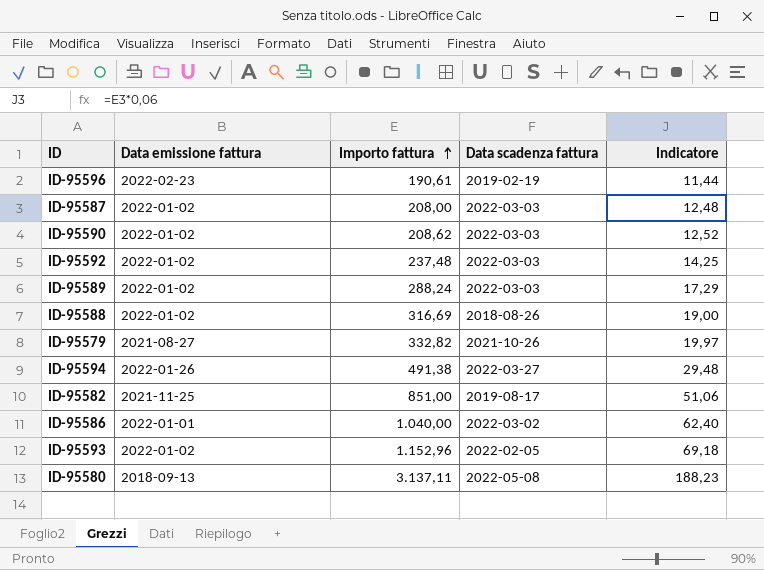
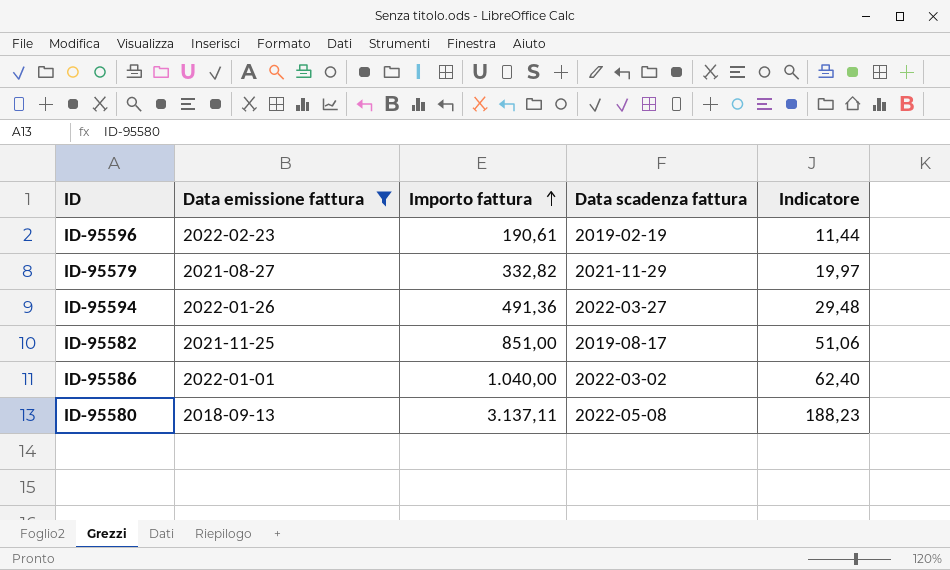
filter: none -> Data emissione fattura != 2022-01-02
ID-95579 | Data scadenza fattura: 2021-10-26 -> 2021-11-29
ID-95594 | Importo fattura: 491,38 -> 491,36

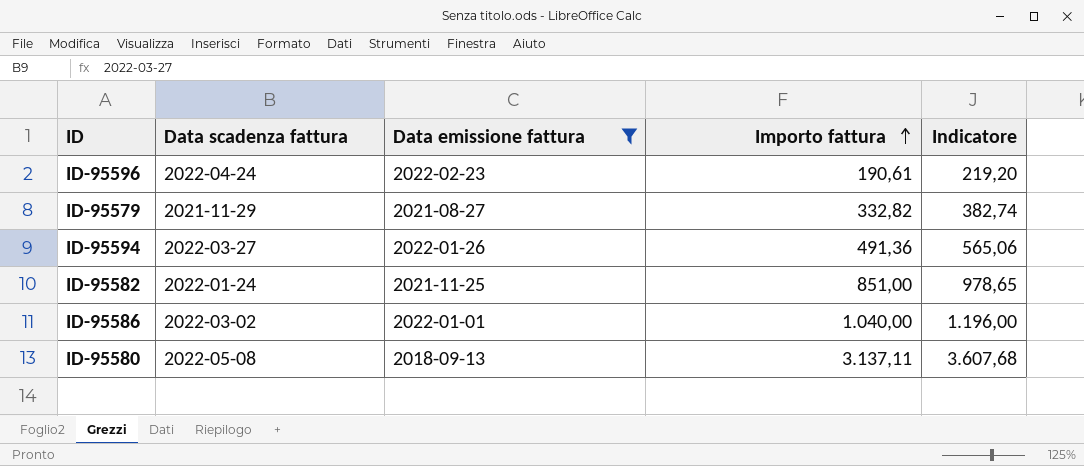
column Data scadenza fattura | position: 4 -> 2
column Indicatore | formula: [Importo fattura] * 0,06 -> [Importo fattura] * 1,15
ID-95596 | Data scadenza fattura: 2019-02-19 -> 2022-04-24
ID-95582 | Data scadenza fattura: 2019-08-17 -> 2022-01-24

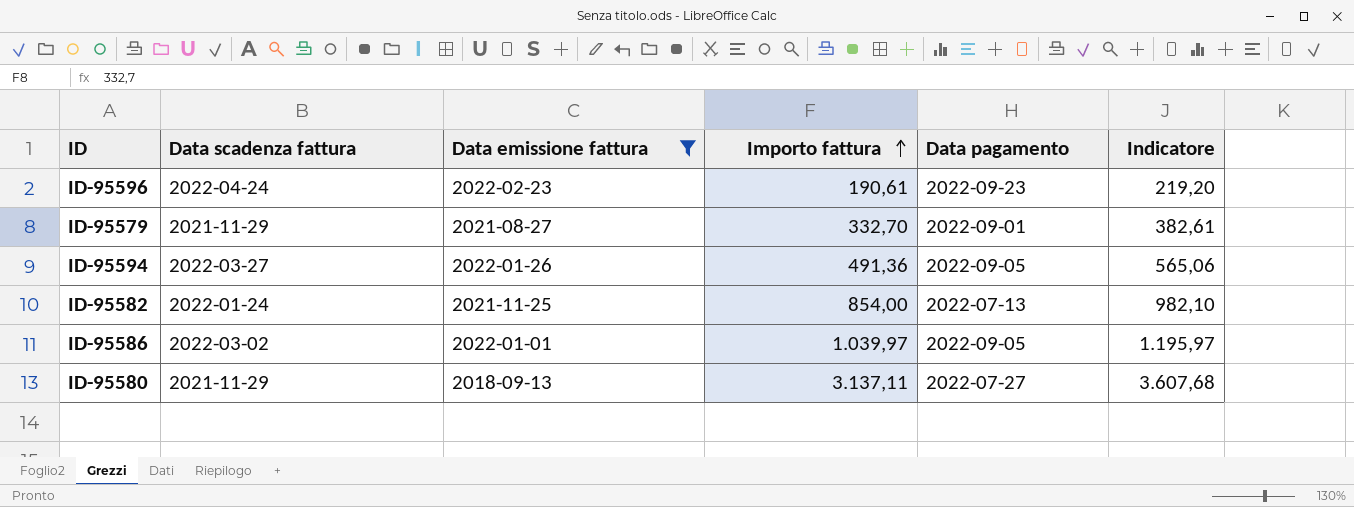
column Data pagamento | position: none -> 5
ID-95579 | Importo fattura: 332,82 -> 332,70
ID-95579 | Indicatore: 382,74 -> 382,61
ID-95582 | Importo fattura: 851,00 -> 854,00
ID-95582 | Indicatore: 978,65 -> 982,10
ID-95586 | Importo fattura: 1.040,00 -> 1.039,97
ID-95586 | Indicatore: 1.196,00 -> 1.195,97
ID-95580 | Data scadenza fattura: 2022-05-08 -> 2021-11-29

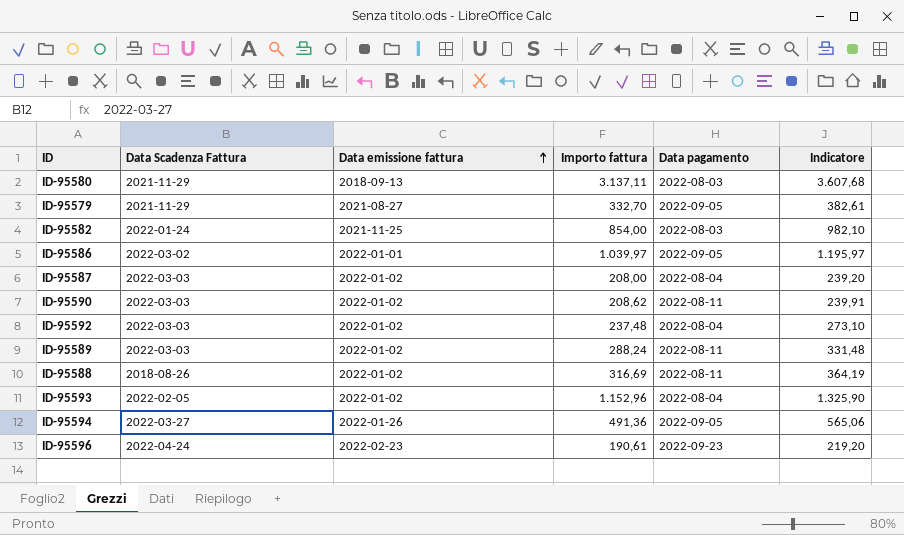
filter: Data emissione fattura != 2022-01-02 -> none
row order: Importo fattura ascending -> Data emissione fattura ascending
column name: Data scadenza fattura -> Data Scadenza Fattura
ID-95580 | Data pagamento: 2022-07-27 -> 2022-08-03
ID-95579 | Data pagamento: 2022-09-01 -> 2022-09-05
ID-95582 | Data pagamento: 2022-07-13 -> 2022-08-03

